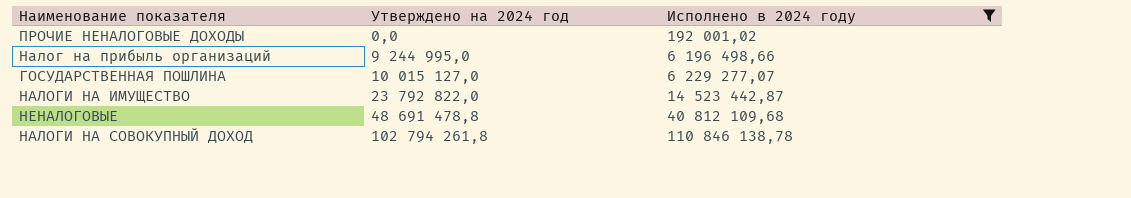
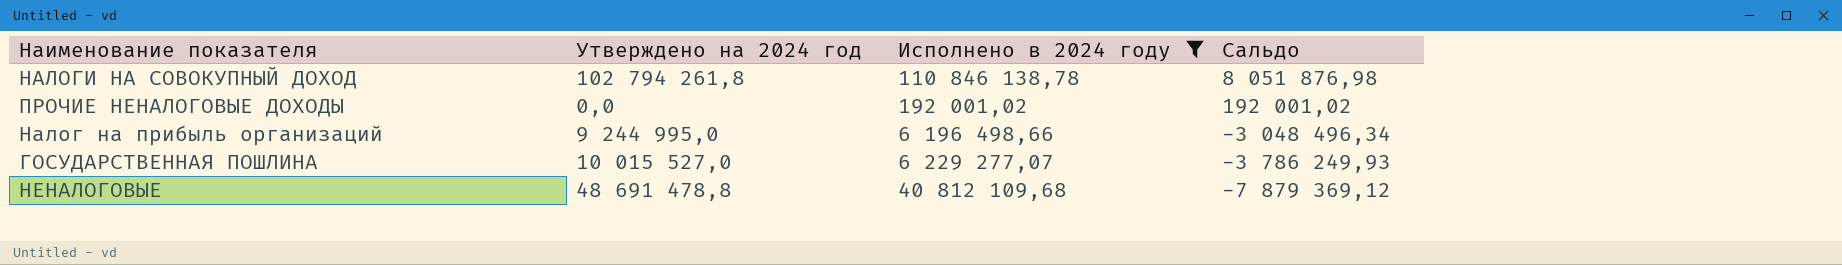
row order: Утверждено на 2024 год ascending -> Сальдо descending
column Сальдо | formula: none -> [Исполнено в 2024 году] - [Утверждено на 2024 год]
row НАЛОГИ НА ИМУЩЕСТВО: 23 792 822,0 | 14 523 442,87 -> none
ГОСУДАРСТВЕННАЯ ПОШЛИНА | Утверждено на 2024 год: 10 015 127,0 -> 10 015 527,0

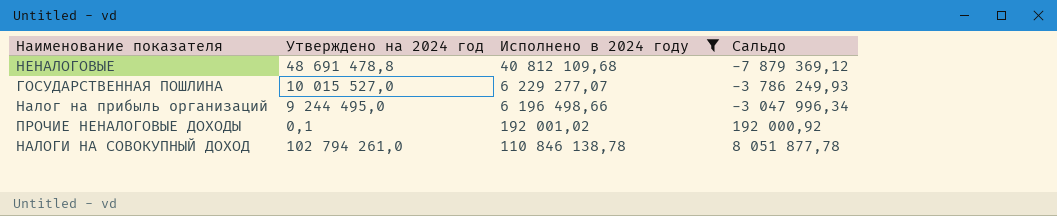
row order: Сальдо descending -> Сальдо ascending
Налог на прибыль организаций | Утверждено на 2024 год: 9 244 995,0 -> 9 244 495,0
Налог на прибыль организаций | Сальдо: -3 048 496,34 -> -3 047 996,34
ПРОЧИЕ НЕНАЛОГОВЫЕ ДОХОДЫ | Утверждено на 2024 год: 0,0 -> 0,1
ПРОЧИЕ НЕНАЛОГОВЫЕ ДОХОДЫ | Сальдо: 192 001,02 -> 192 000,92
НАЛОГИ НА СОВОКУПНЫЙ ДОХОД | Утверждено на 2024 год: 102 794 261,8 -> 102 794 261,0
НАЛОГИ НА СОВОКУПНЫЙ ДОХОД | Сальдо: 8 051 876,98 -> 8 051 877,78

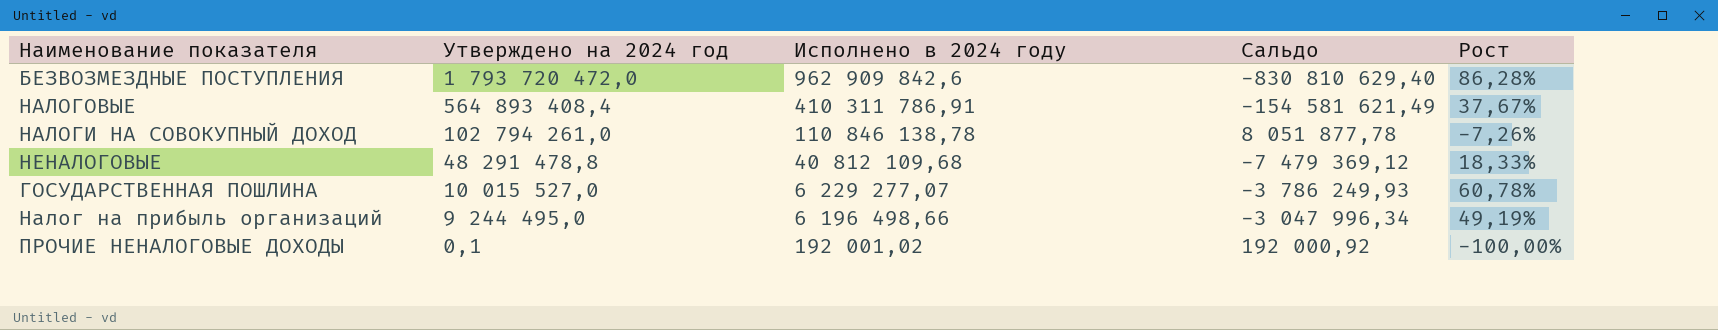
filter: Исполнено в 2024 году <= 110 846 138,78 -> none
row order: Сальдо ascending -> Утверждено на 2024 год descending
column Рост | formula: none -> ([Утверждено на 2024 год] - [Исполнено в 2024 году]) / [Исполнено в 2024 году]
НЕНАЛОГОВЫЕ | Утверждено на 2024 год: 48 691 478,8 -> 48 291 478,8
НЕНАЛОГОВЫЕ | Сальдо: -7 879 369,12 -> -7 479 369,12

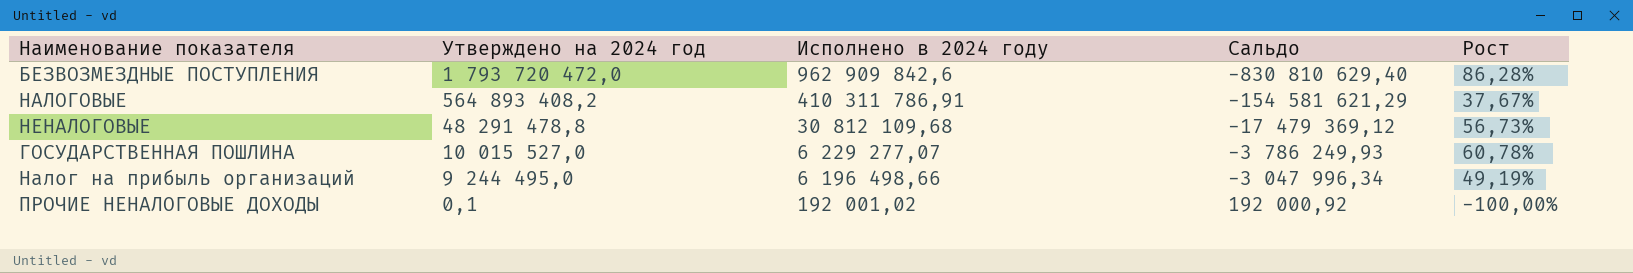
row НАЛОГИ НА СОВОКУПНЫЙ ДОХОД: 102 794 261,0 | 110 846 138,78 | 8 051 877,78 | -7,26% -> none
НАЛОГОВЫЕ | Утверждено на 2024 год: 564 893 408,4 -> 564 893 408,2
НАЛОГОВЫЕ | Сальдо: -154 581 621,49 -> -154 581 621,29
НЕНАЛОГОВЫЕ | Исполнено в 2024 году: 40 812 109,68 -> 30 812 109,68
НЕНАЛОГОВЫЕ | Сальдо: -7 479 369,12 -> -17 479 369,12
НЕНАЛОГОВЫЕ | Рост: 18,33% -> 56,73%

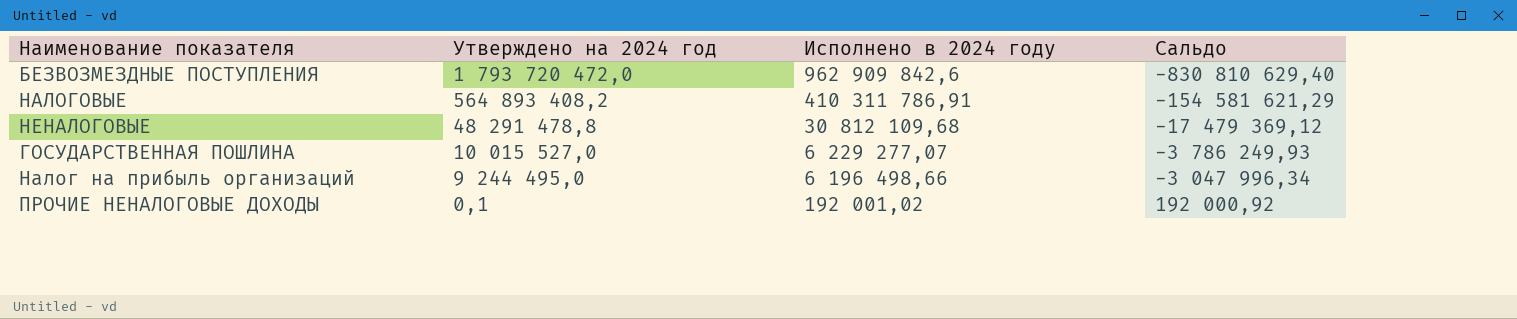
column Рост | formula: ([Утверждено на 2024 год] - [Исполнено в 2024 году]) / [Исполнено в 2024 году] -> none

